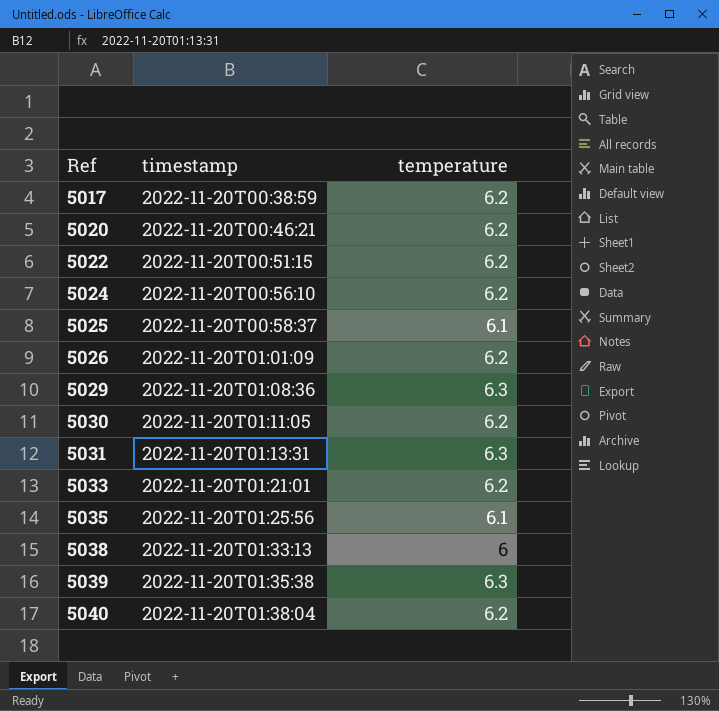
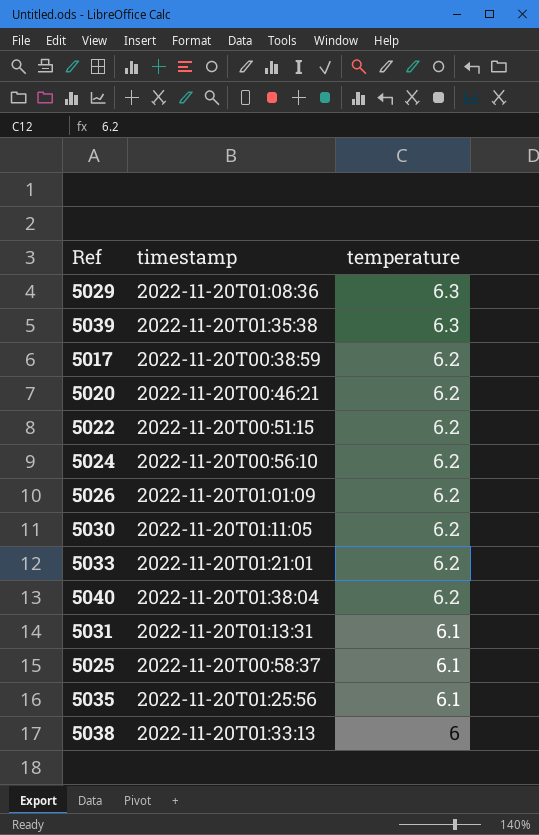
row order: Ref ascending -> temperature descending
5031 | temperature: 6.3 -> 6.1

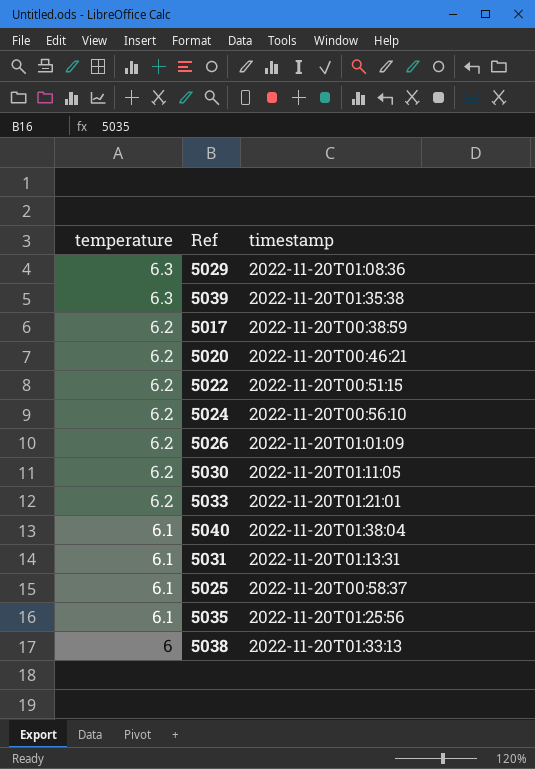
column temperature | position: 3 -> 1
5040 | temperature: 6.2 -> 6.1

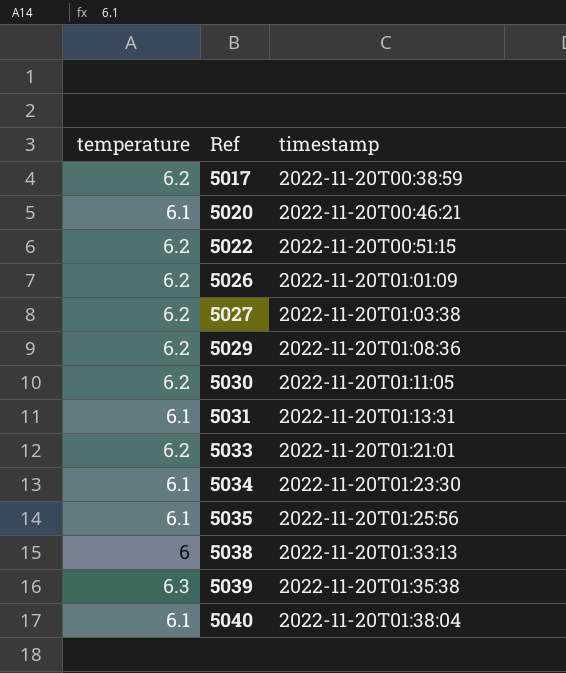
row order: temperature descending -> Ref ascending
row 5024: 6.2 | 2022-11-20T00:56:10 -> none
row 5025: 6.1 | 2022-11-20T00:58:37 -> none
5020 | temperature: 6.2 -> 6.1
row 5027: none -> 6.2 | 2022-11-20T01:03:38
5029 | temperature: 6.3 -> 6.2
row 5034: none -> 6.1 | 2022-11-20T01:23:30

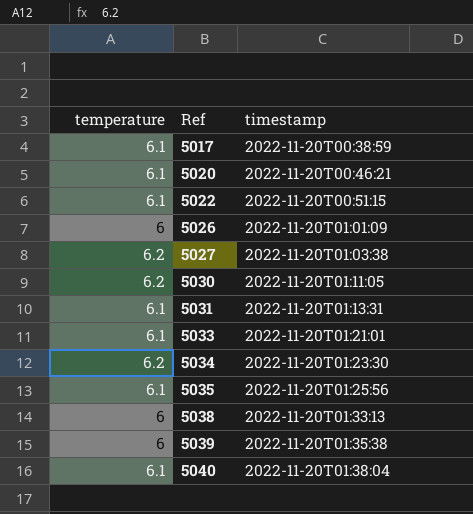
row 5029: 6.2 | 2022-11-20T01:08:36 -> none
5017 | temperature: 6.2 -> 6.1
5022 | temperature: 6.2 -> 6.1
5026 | temperature: 6.2 -> 6
5033 | temperature: 6.2 -> 6.1
5034 | temperature: 6.1 -> 6.2
5039 | temperature: 6.3 -> 6

